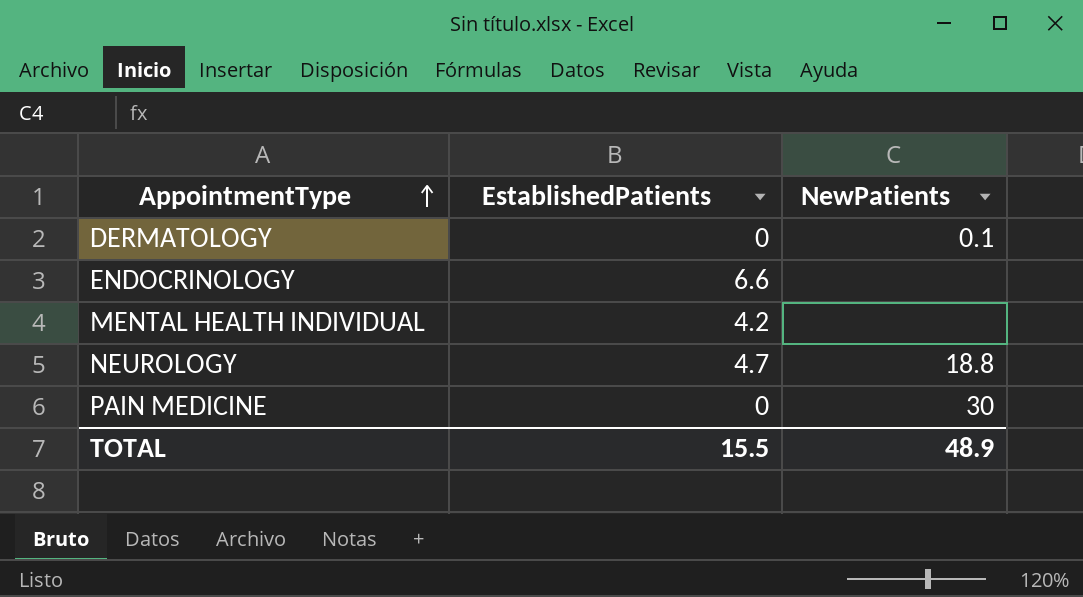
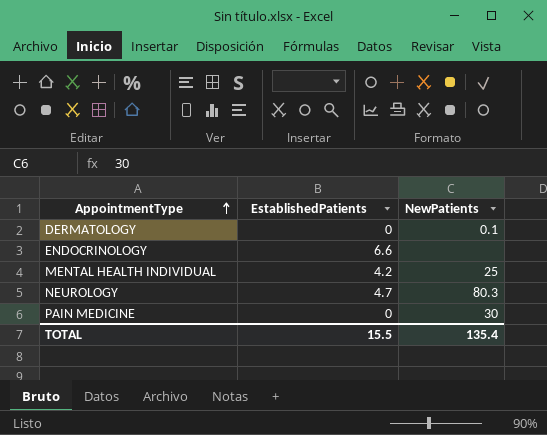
MENTAL HEALTH INDIVIDUAL | NewPatients: none -> 25
NEUROLOGY | NewPatients: 18.8 -> 80.3
TOTAL | NewPatients: 48.9 -> 135.4

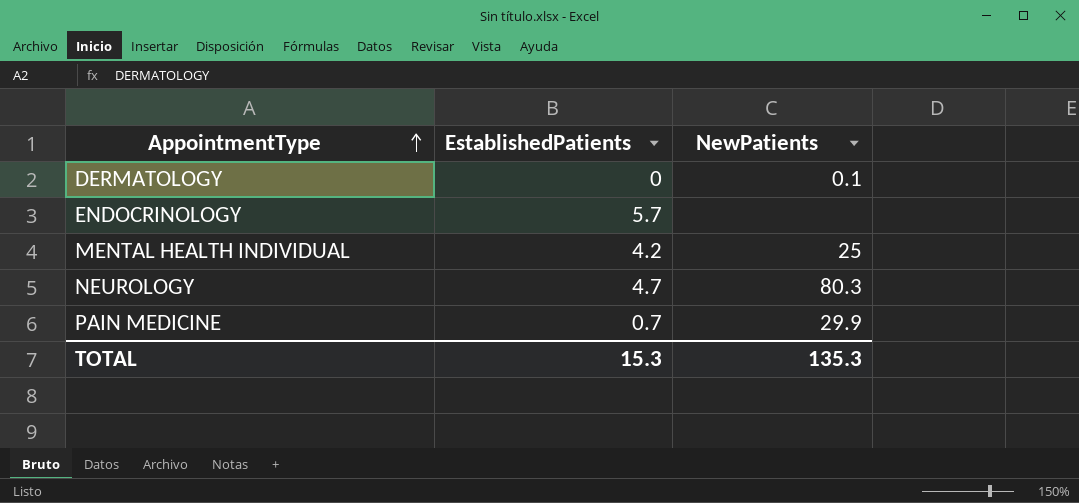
ENDOCRINOLOGY | EstablishedPatients: 6.6 -> 5.7
PAIN MEDICINE | EstablishedPatients: 0 -> 0.7
PAIN MEDICINE | NewPatients: 30 -> 29.9
TOTAL | EstablishedPatients: 15.5 -> 15.3
TOTAL | NewPatients: 135.4 -> 135.3

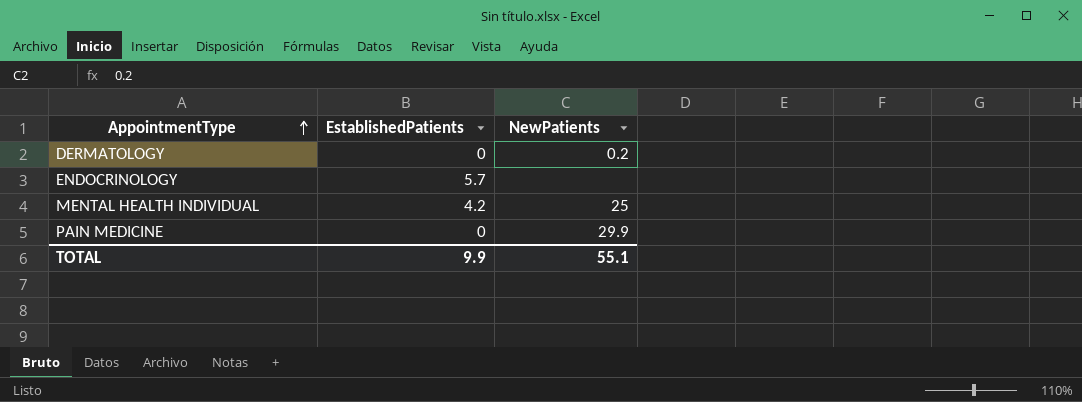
row NEUROLOGY: 4.7 | 80.3 -> none
DERMATOLOGY | NewPatients: 0.1 -> 0.2
PAIN MEDICINE | EstablishedPatients: 0.7 -> 0
TOTAL | EstablishedPatients: 15.3 -> 9.9
TOTAL | NewPatients: 135.3 -> 55.1

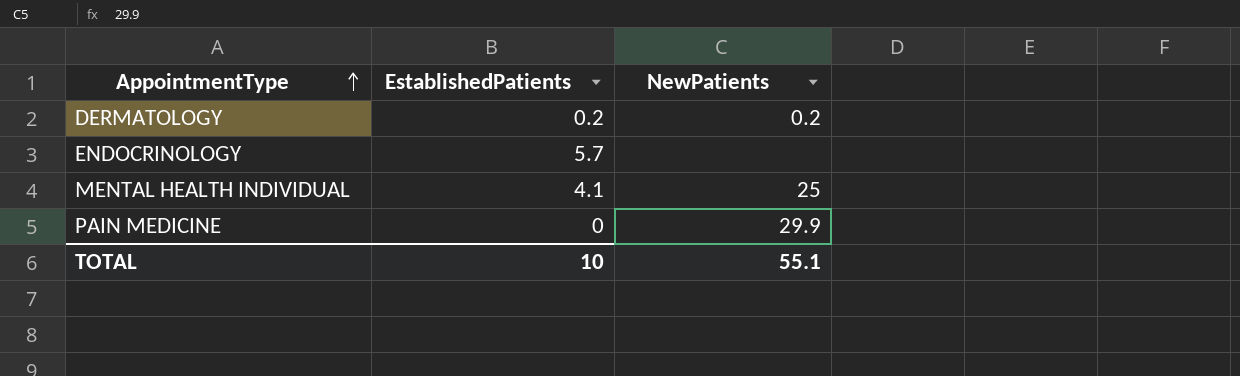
DERMATOLOGY | EstablishedPatients: 0 -> 0.2
MENTAL HEALTH INDIVIDUAL | EstablishedPatients: 4.2 -> 4.1
TOTAL | EstablishedPatients: 9.9 -> 10

